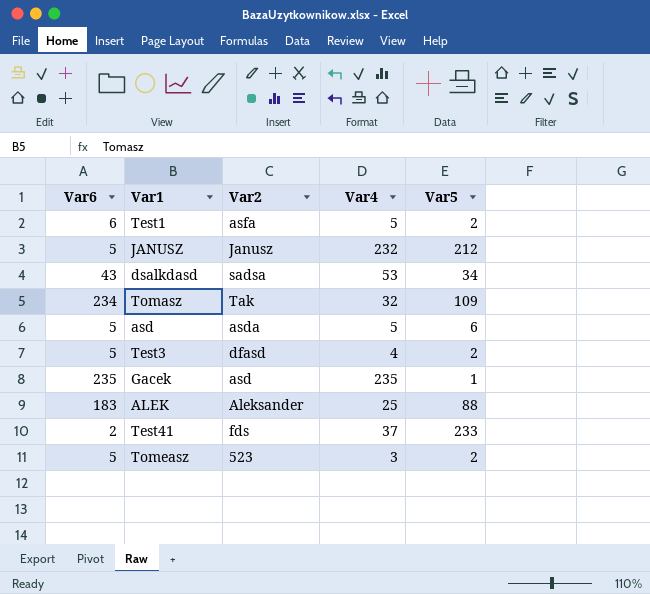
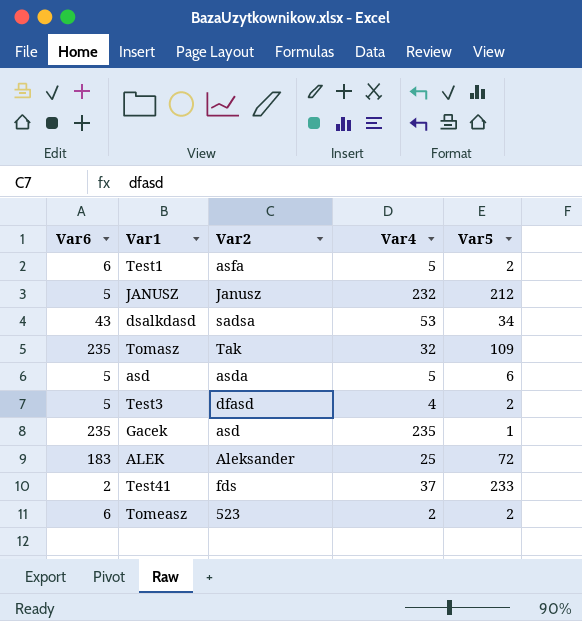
Tomasz | Var6: 234 -> 235
ALEK | Var5: 88 -> 72
Tomeasz | Var6: 5 -> 6
Tomeasz | Var4: 3 -> 2

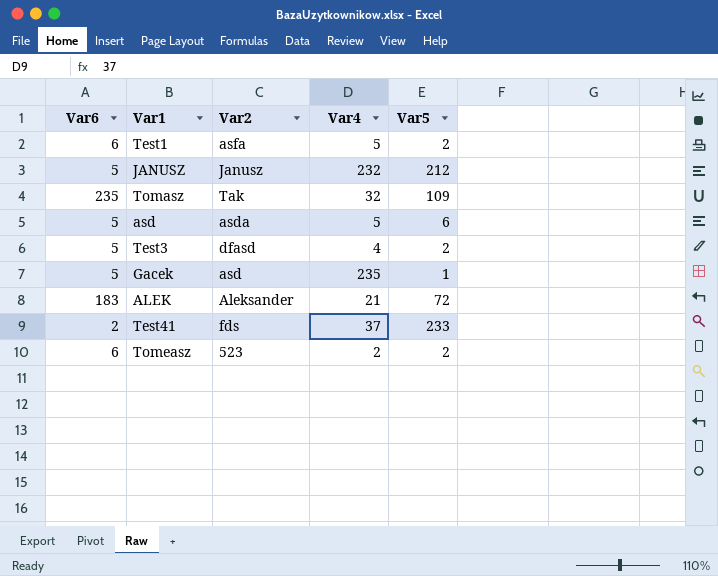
row dsalkdasd: 43 | sadsa | 53 | 34 -> none
Gacek | Var6: 235 -> 5
ALEK | Var4: 25 -> 21

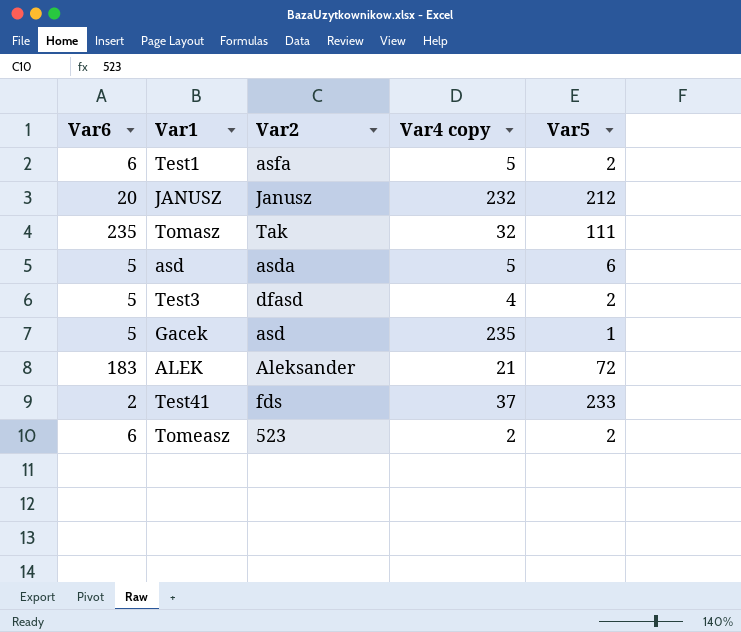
column name: Var4 -> Var4 copy
JANUSZ | Var6: 5 -> 20
Tomasz | Var5: 109 -> 111

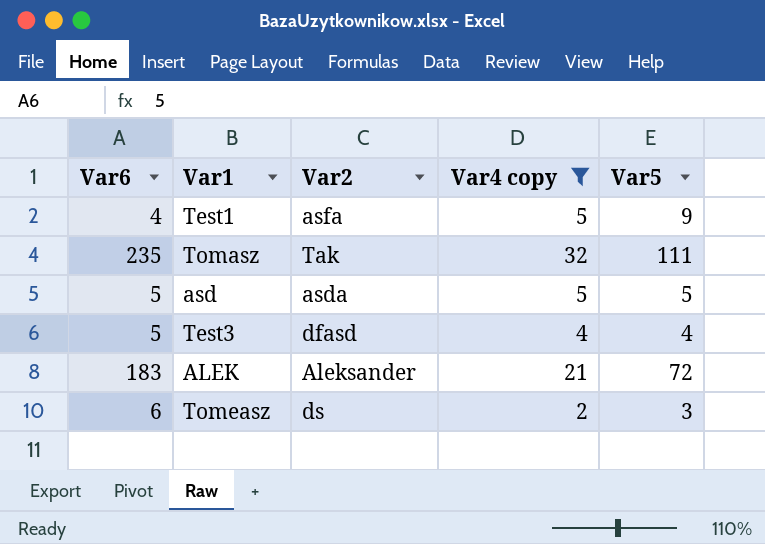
filter: none -> Var4 copy <= 32
Test1 | Var6: 6 -> 4
Test1 | Var5: 2 -> 9
asd | Var5: 6 -> 5
Test3 | Var5: 2 -> 4
Tomeasz | Var2: 523 -> ds
Tomeasz | Var5: 2 -> 3

